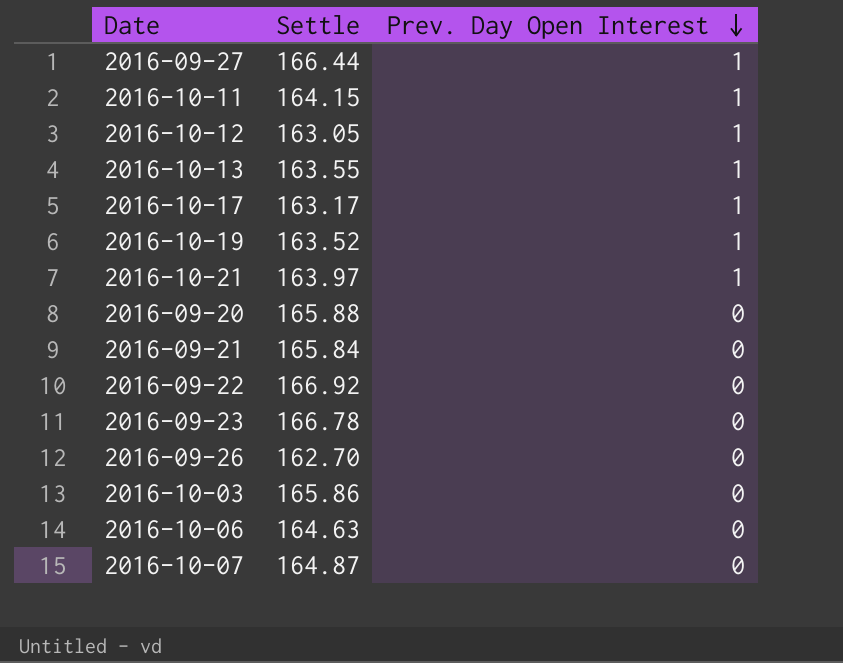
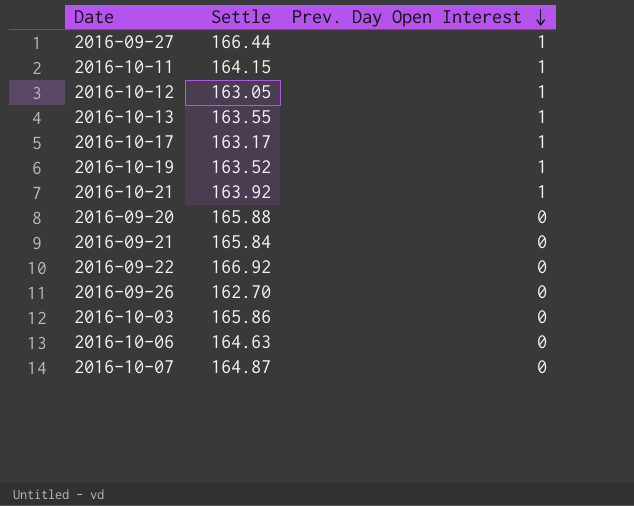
row 2016-09-23: 166.78 | 0 -> none
2016-10-21 | Settle: 163.97 -> 163.92

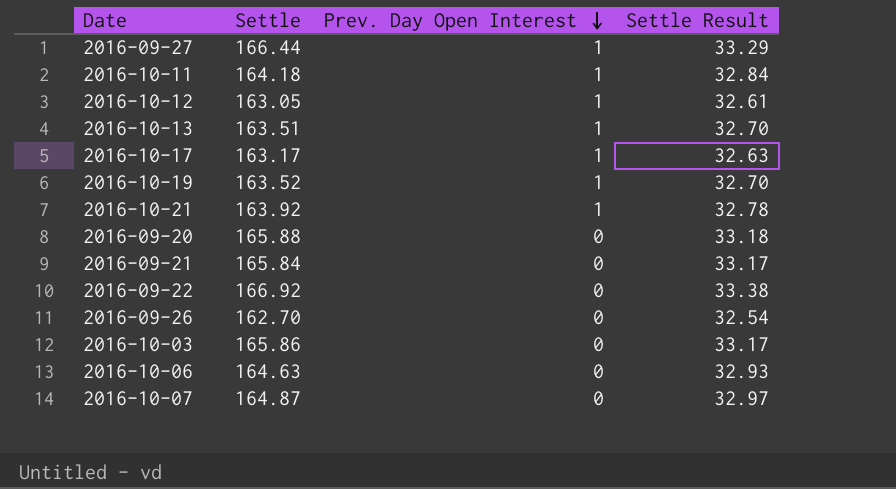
column Settle Result | formula: none -> [Settle] * 0.2
2016-10-11 | Settle: 164.15 -> 164.18
2016-10-13 | Settle: 163.55 -> 163.51

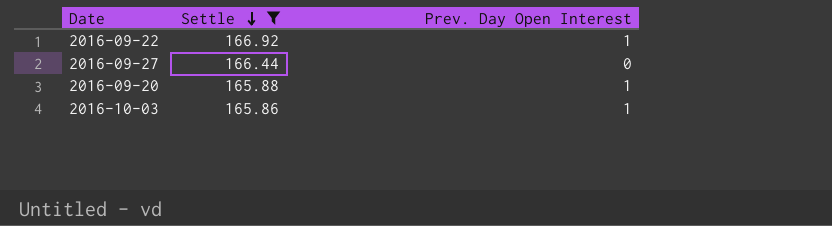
filter: none -> Settle >= 165.86
row order: Prev. Day Open Interest descending -> Settle descending
column Settle Result | formula: [Settle] * 0.2 -> none
2016-09-22 | Prev. Day Open Interest: 0 -> 1
2016-09-27 | Prev. Day Open Interest: 1 -> 0
2016-09-20 | Prev. Day Open Interest: 0 -> 1
2016-10-03 | Prev. Day Open Interest: 0 -> 1

